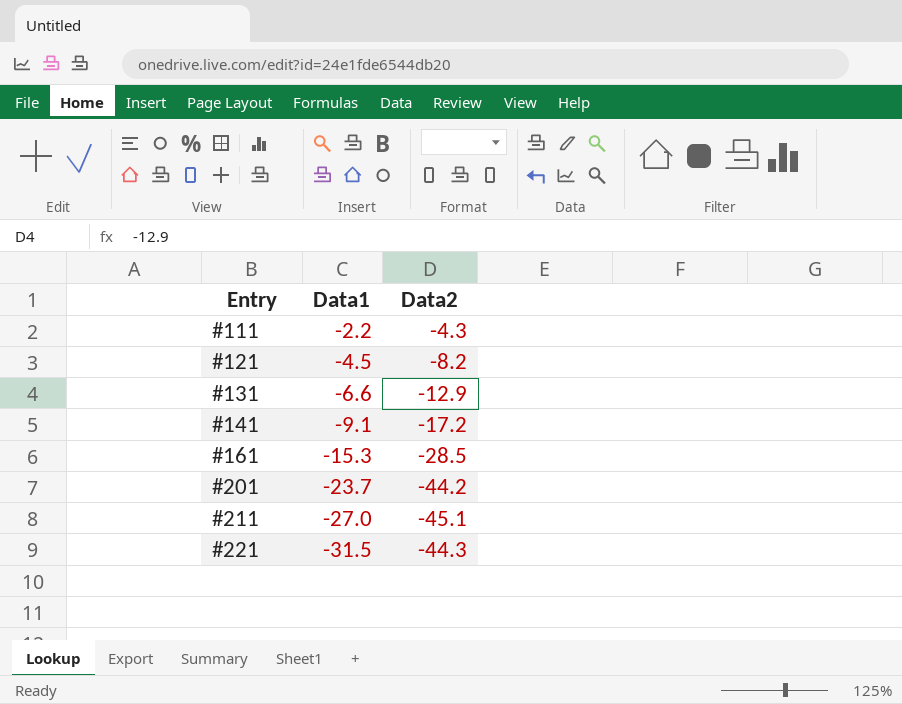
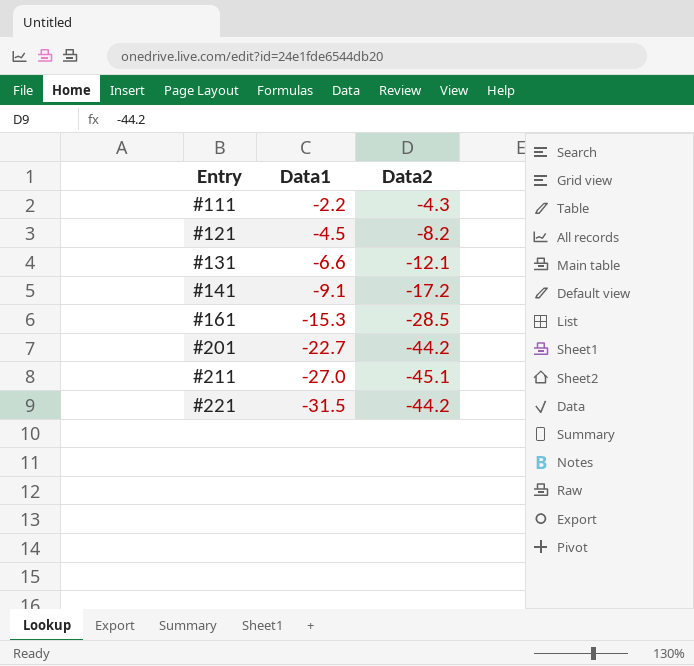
#131 | Data2: -12.9 -> -12.1
#201 | Data1: -23.7 -> -22.7
#221 | Data2: -44.3 -> -44.2

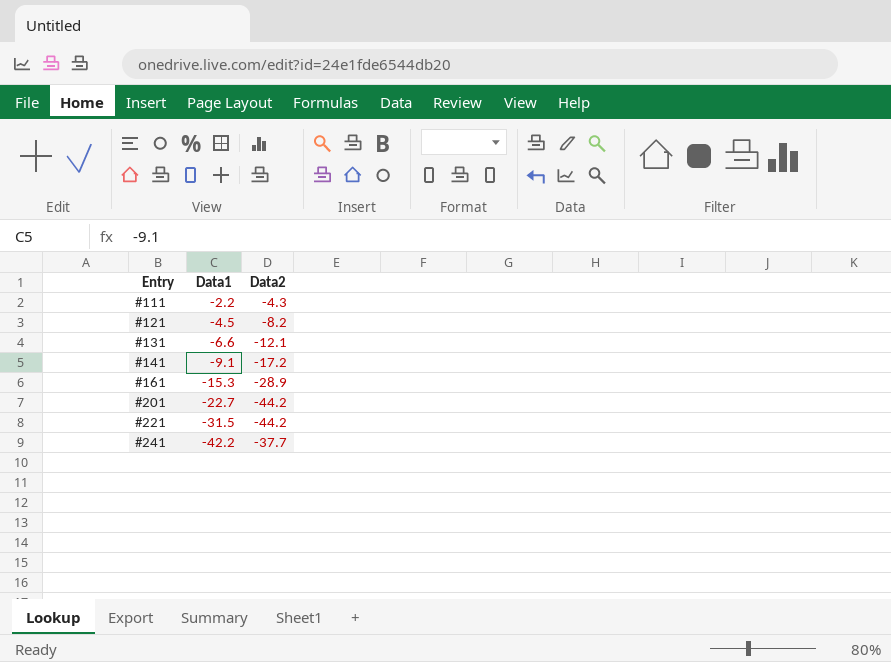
row #211: -27.0 | -45.1 -> none
#161 | Data2: -28.5 -> -28.9
row #241: none -> -42.2 | -37.7

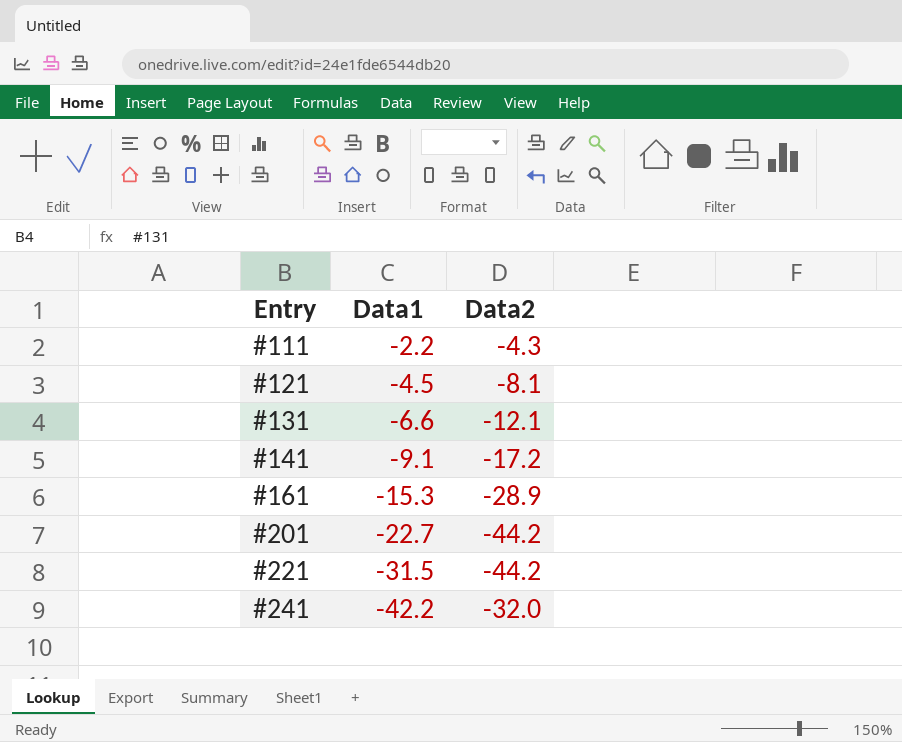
#121 | Data2: -8.2 -> -8.1
#241 | Data2: -37.7 -> -32.0

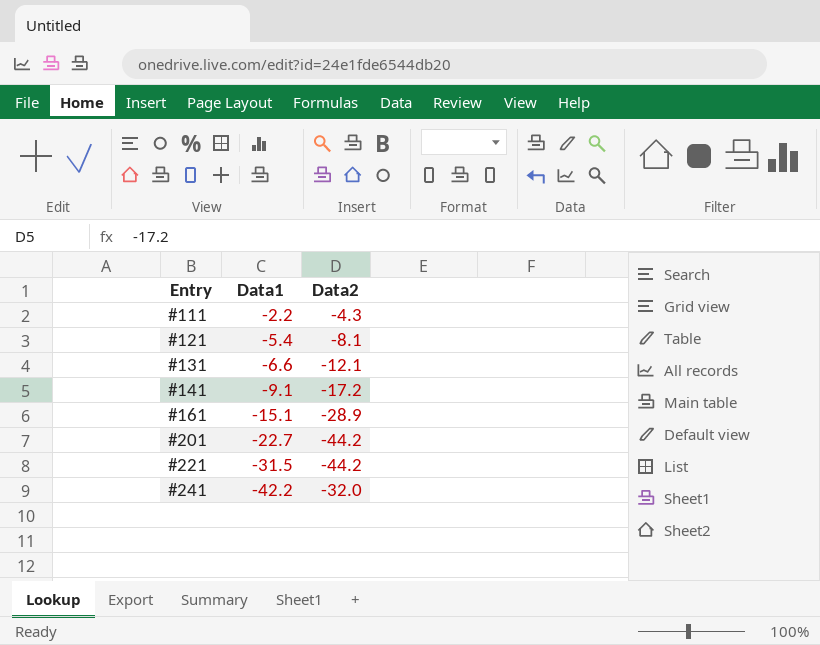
#121 | Data1: -4.5 -> -5.4
#161 | Data1: -15.3 -> -15.1

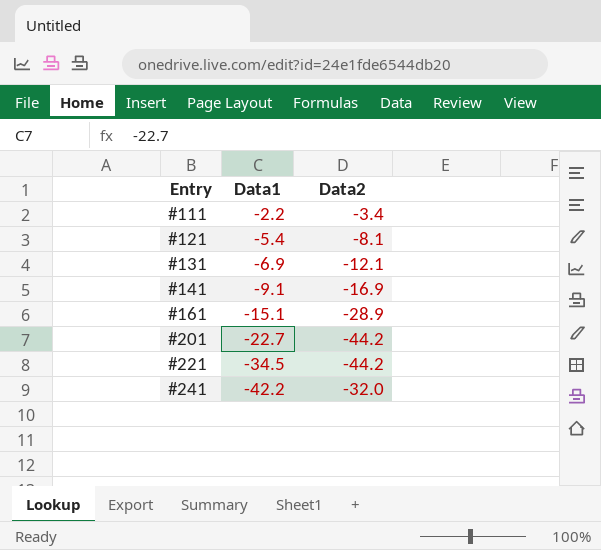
#111 | Data2: -4.3 -> -3.4
#131 | Data1: -6.6 -> -6.9
#141 | Data2: -17.2 -> -16.9
#221 | Data1: -31.5 -> -34.5

